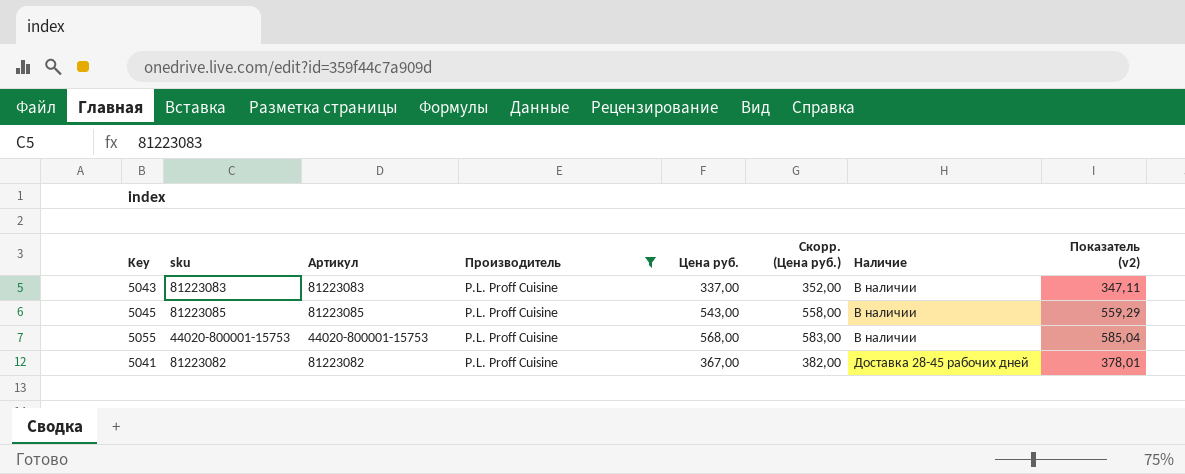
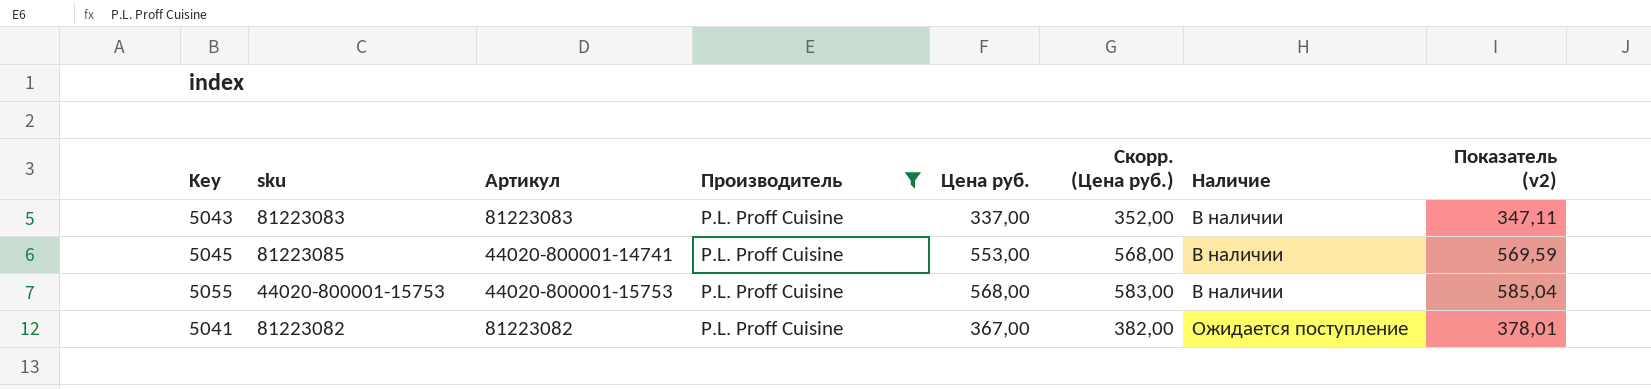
5045 | Артикул: 81223085 -> 44020-800001-14741
5045 | Цена руб.: 543,00 -> 553,00
5045 | Скорр. (Цена руб.): 558,00 -> 568,00
5045 | Показатель (v2): 559,29 -> 569,59
5041 | Наличие: Доставка 28-45 рабочих дней -> Ожидается поступление

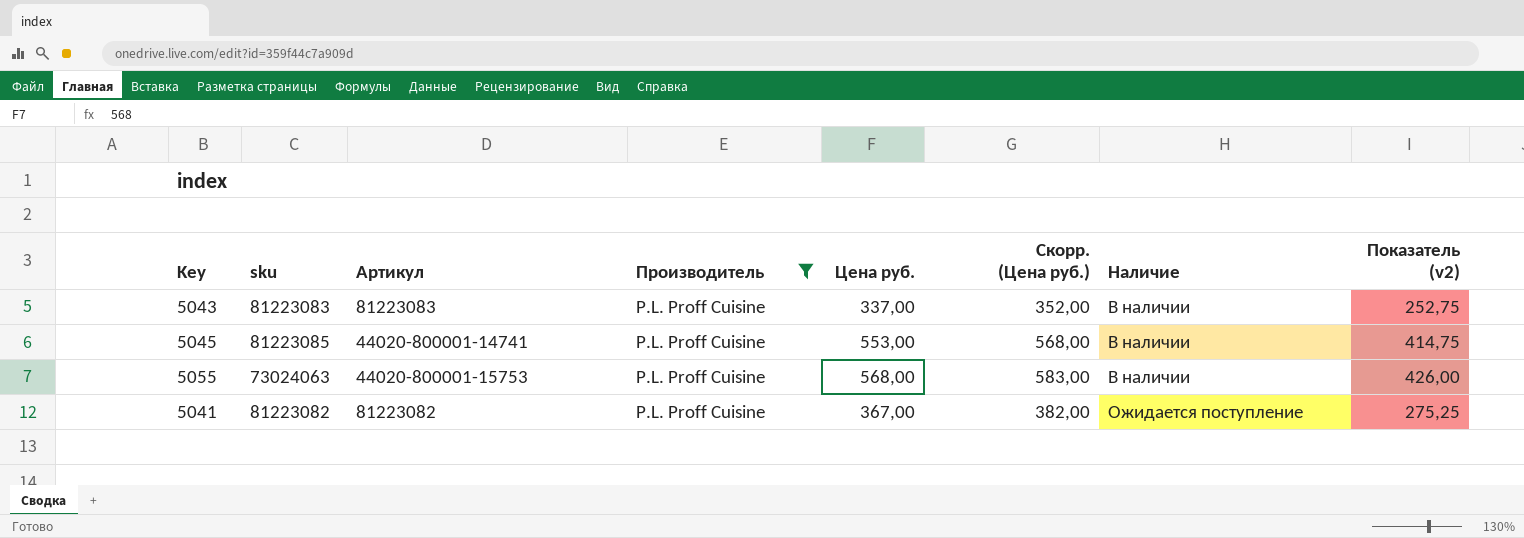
column Показатель (v2) | formula: [Цена руб.] * 1,03 -> [Цена руб.] * 0,75
5055 | sku: 44020-800001-15753 -> 73024063

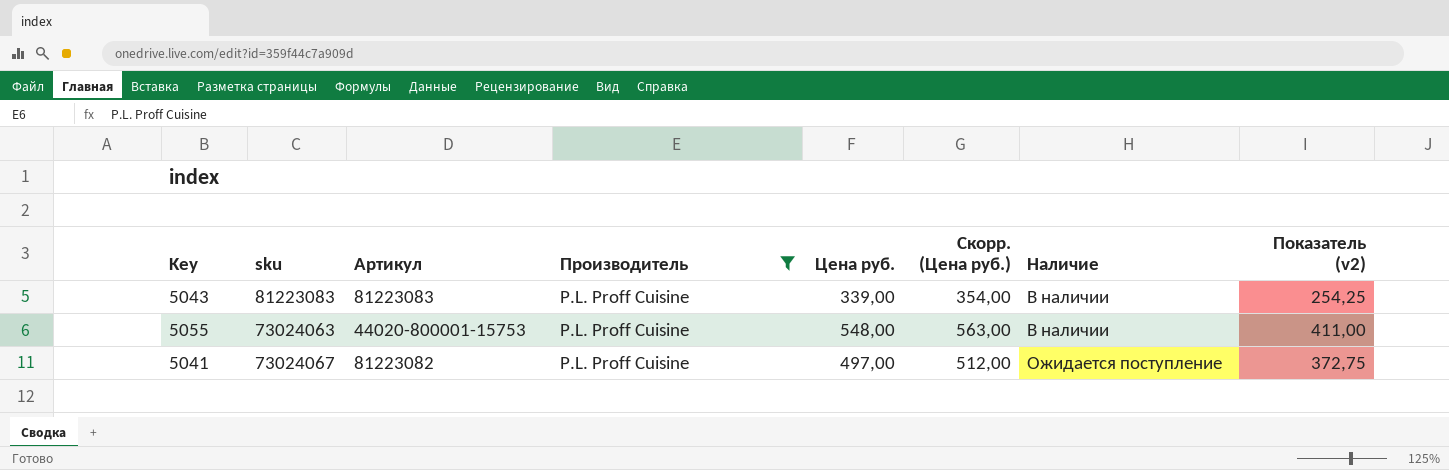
row 5045: 81223085 | 44020-800001-14741 | P.L. Proff Cuisine | 553,00 | 568,00 | В наличии | 414,75 -> none
5043 | Цена руб.: 337,00 -> 339,00
5043 | Скорр. (Цена руб.): 352,00 -> 354,00
5043 | Показатель (v2): 252,75 -> 254,25
5055 | Цена руб.: 568,00 -> 548,00
5055 | Скорр. (Цена руб.): 583,00 -> 563,00
5055 | Показатель (v2): 426,00 -> 411,00
5041 | sku: 81223082 -> 73024067
5041 | Цена руб.: 367,00 -> 497,00
5041 | Скорр. (Цена руб.): 382,00 -> 512,00
5041 | Показатель (v2): 275,25 -> 372,75

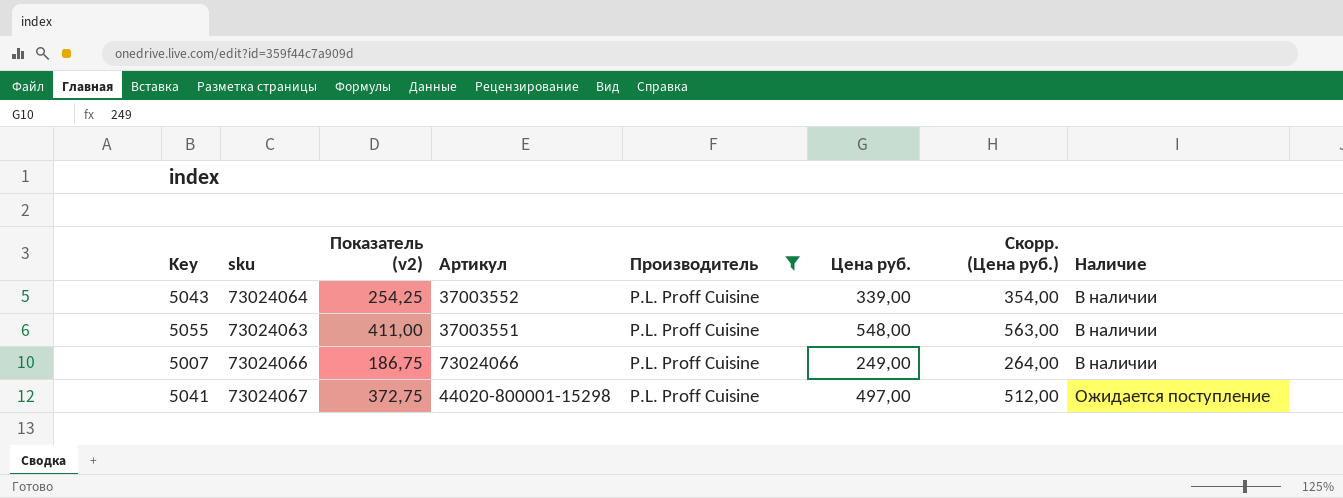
column Показатель (v2) | position: 8 -> 3
5043 | sku: 81223083 -> 73024064
5043 | Артикул: 81223083 -> 37003552
5055 | Артикул: 44020-800001-15753 -> 37003551
row 5007: none -> 73024066 | 186,75 | 73024066 | P.L. Proff Cuisine | 249,00 | 264,00 | В наличии
5041 | Артикул: 81223082 -> 44020-800001-15298

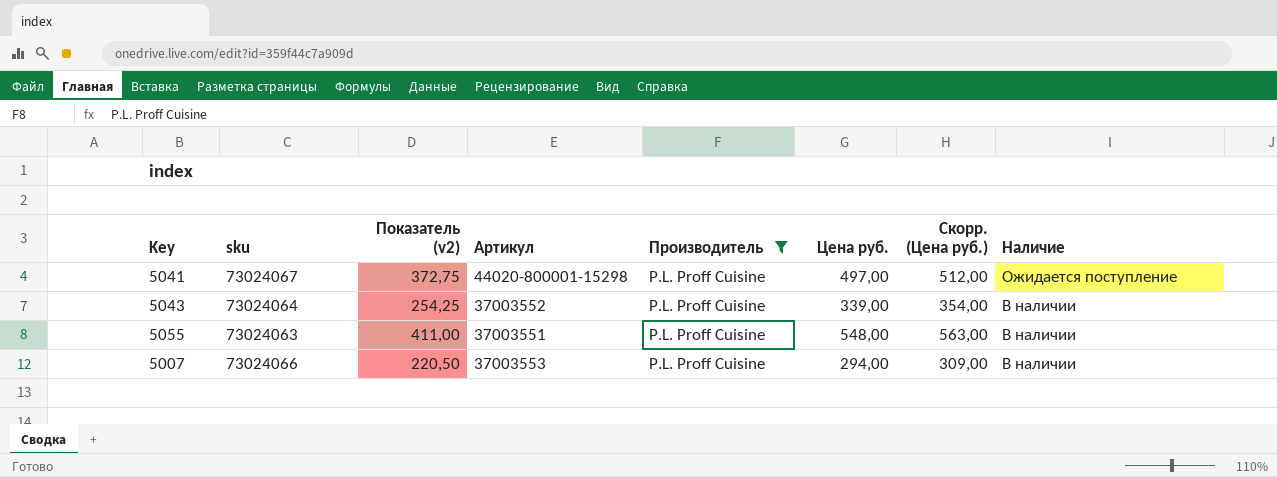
row order: Наличие ascending -> Наличие descending
5007 | Показатель (v2): 186,75 -> 220,50
5007 | Артикул: 73024066 -> 37003553
5007 | Цена руб.: 249,00 -> 294,00
5007 | Скорр. (Цена руб.): 264,00 -> 309,00

